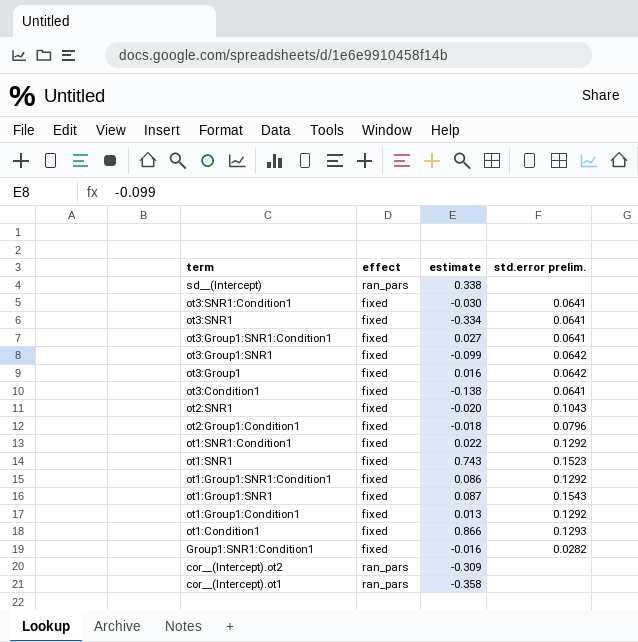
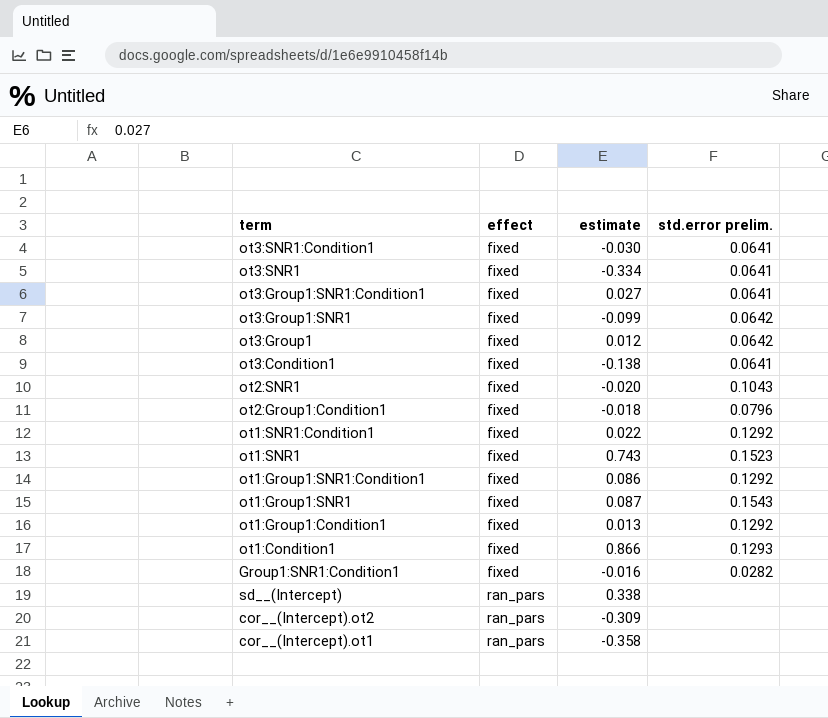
row order: term descending -> effect ascending
ot3:Group1 | estimate: 0.016 -> 0.012

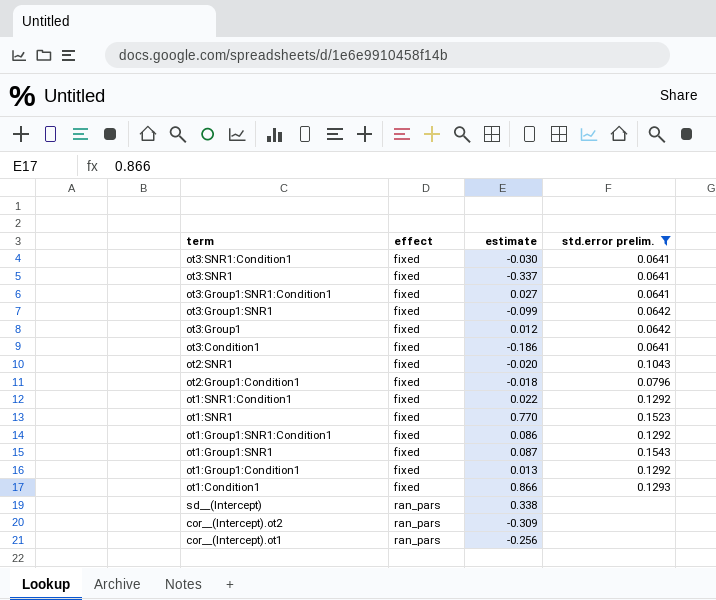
filter: none -> std.error prelim. != 0.0282
ot3:SNR1 | estimate: -0.334 -> -0.337
ot3:Condition1 | estimate: -0.138 -> -0.186
ot1:SNR1 | estimate: 0.743 -> 0.770
cor__(Intercept).ot1 | estimate: -0.358 -> -0.256

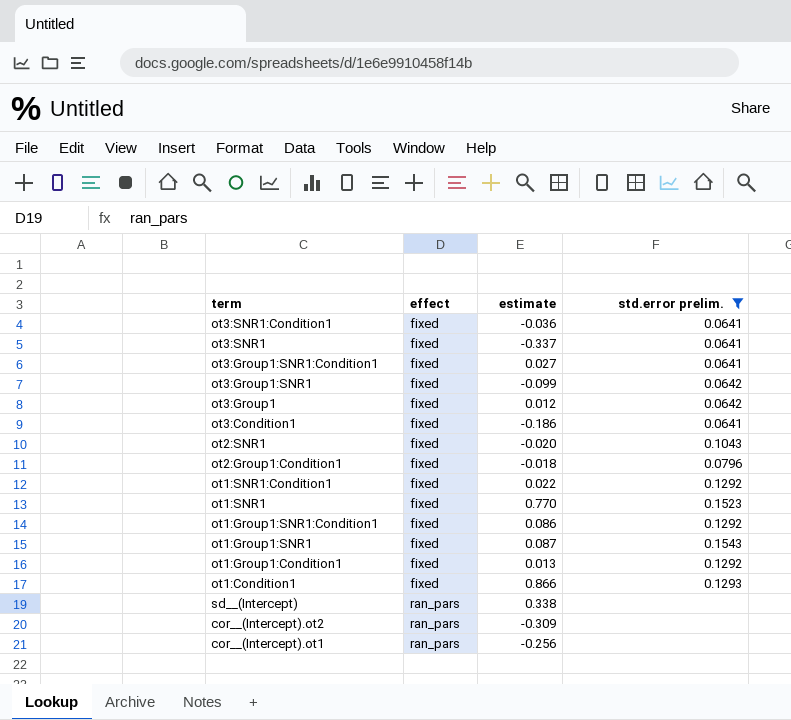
ot3:SNR1:Condition1 | estimate: -0.030 -> -0.036

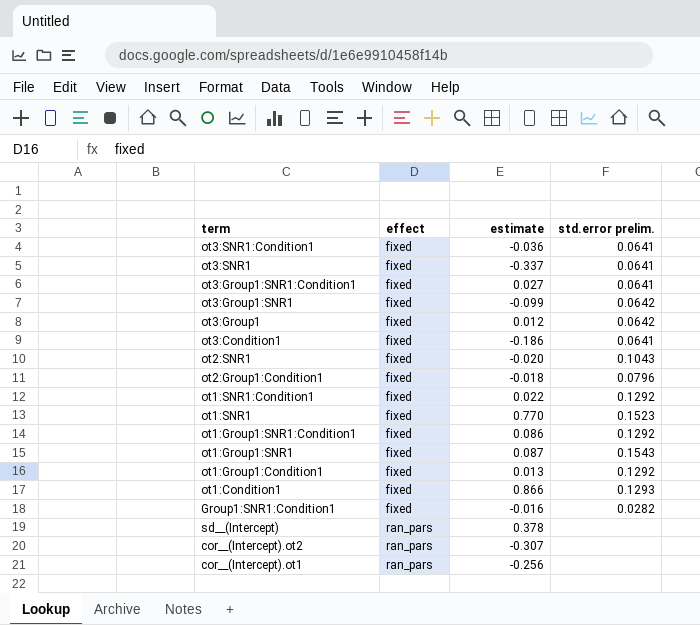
filter: std.error prelim. != 0.0282 -> none
sd__(Intercept) | estimate: 0.338 -> 0.378
cor__(Intercept).ot2 | estimate: -0.309 -> -0.307

